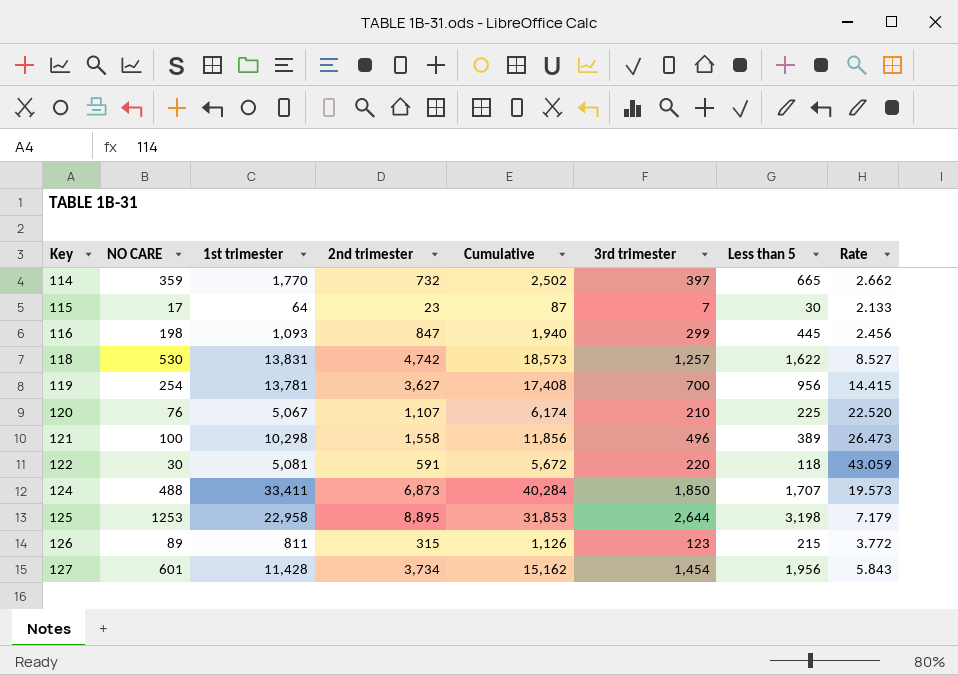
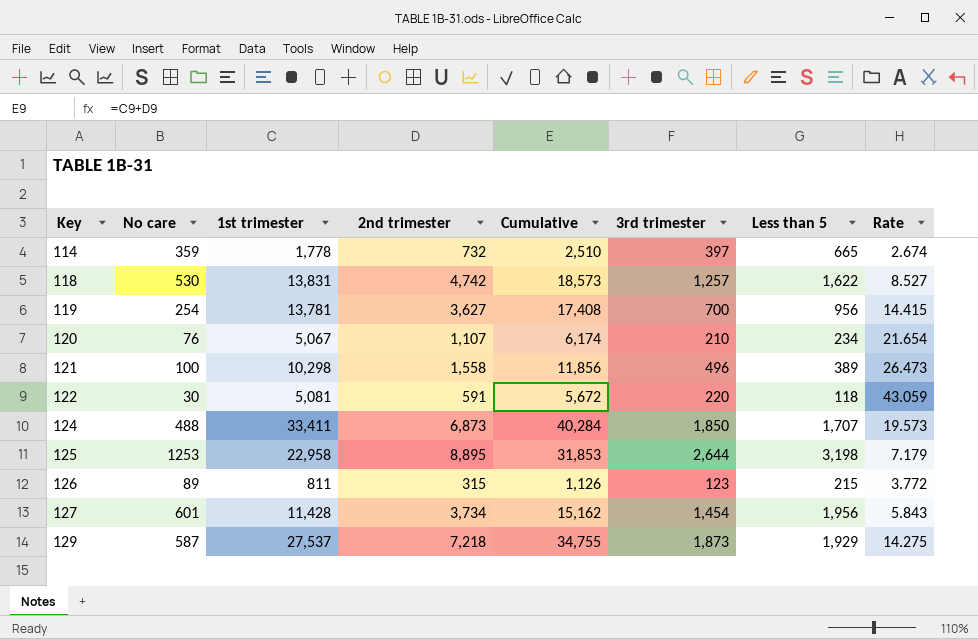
column name: NO CARE -> No care
row 115: 17 | 64 | 23 | 87 | 7 | 30 | 2.133 -> none
row 116: 198 | 1,093 | 847 | 1,940 | 299 | 445 | 2.456 -> none
114 | 1st trimester: 1,770 -> 1,778
114 | Cumulative: 2,502 -> 2,510
114 | Rate: 2.662 -> 2.674
120 | Less than 5: 225 -> 234
120 | Rate: 22.520 -> 21.654
row 129: none -> 587 | 27,537 | 7,218 | 34,755 | 1,873 | 1,929 | 14.275

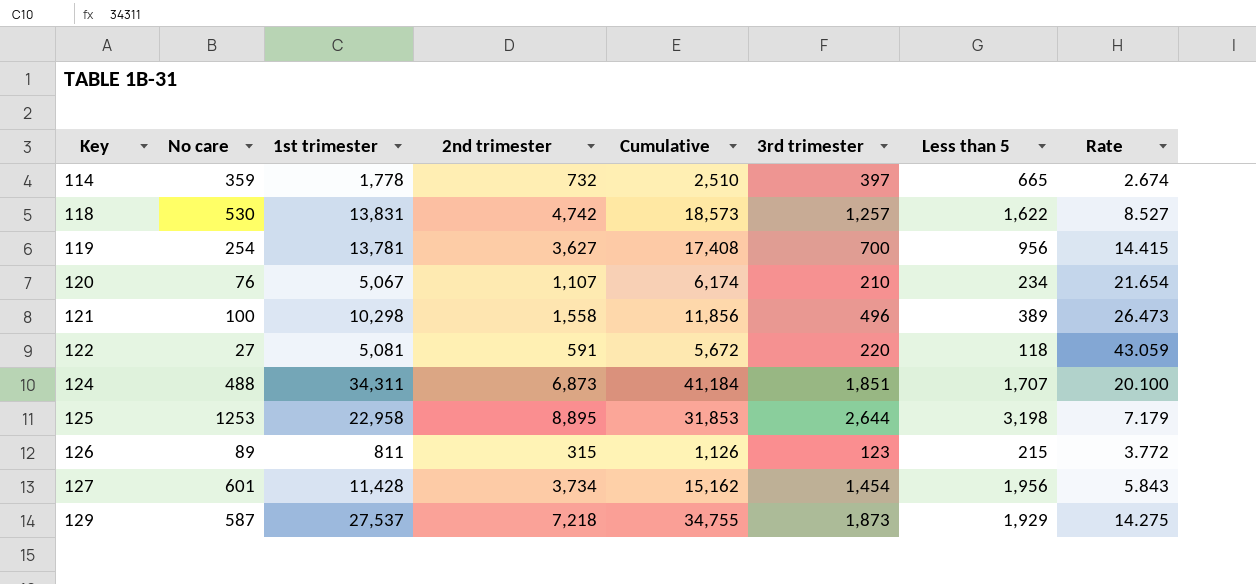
122 | No care: 30 -> 27
124 | 1st trimester: 33,411 -> 34,311
124 | Cumulative: 40,284 -> 41,184
124 | 3rd trimester: 1,850 -> 1,851
124 | Rate: 19.573 -> 20.100

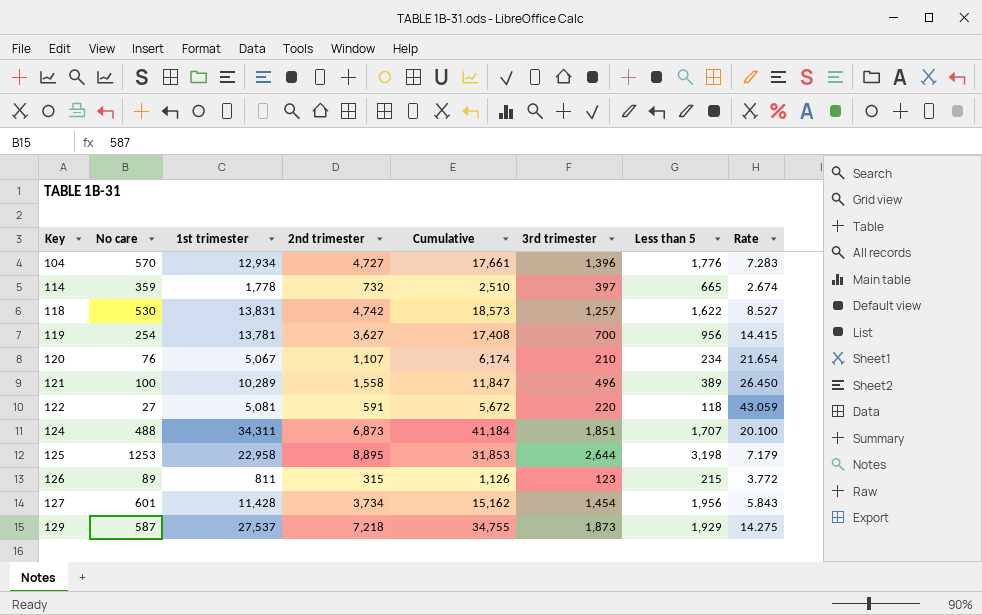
row 104: none -> 570 | 12,934 | 4,727 | 17,661 | 1,396 | 1,776 | 7.283
121 | 1st trimester: 10,298 -> 10,289
121 | Cumulative: 11,856 -> 11,847
121 | Rate: 26.473 -> 26.450

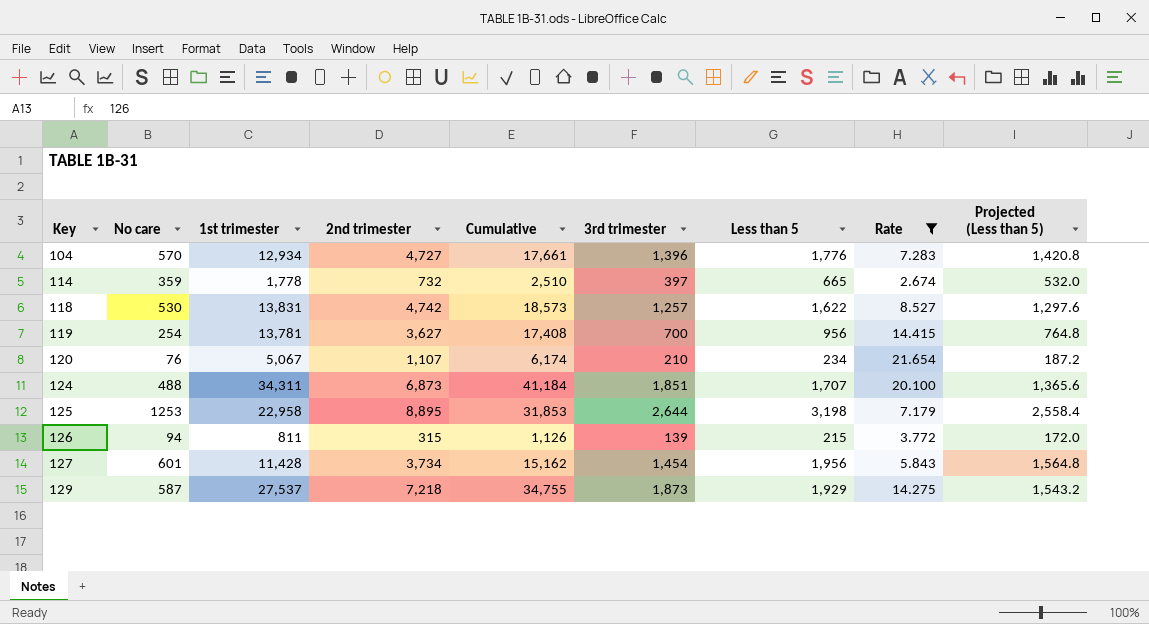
filter: none -> Rate <= 21.654
column Projected (Less than 5) | formula: none -> [Less than 5] * 0.8
126 | No care: 89 -> 94
126 | 3rd trimester: 123 -> 139

